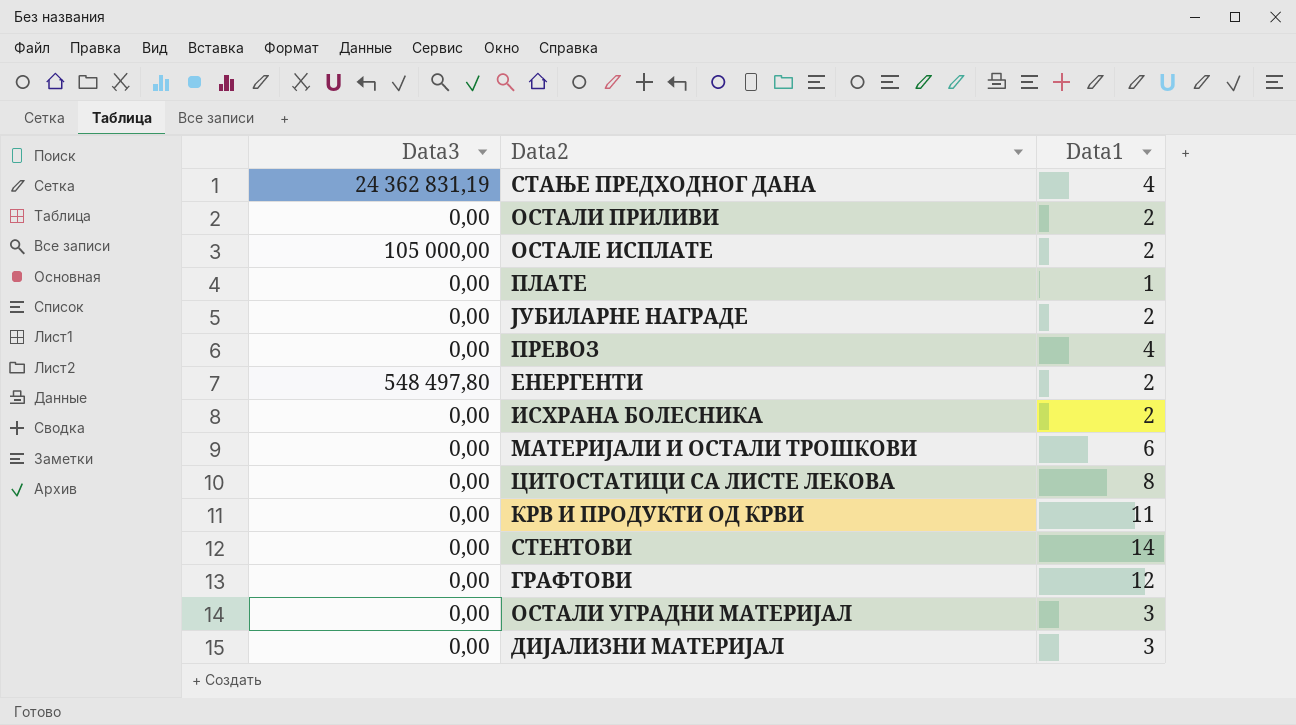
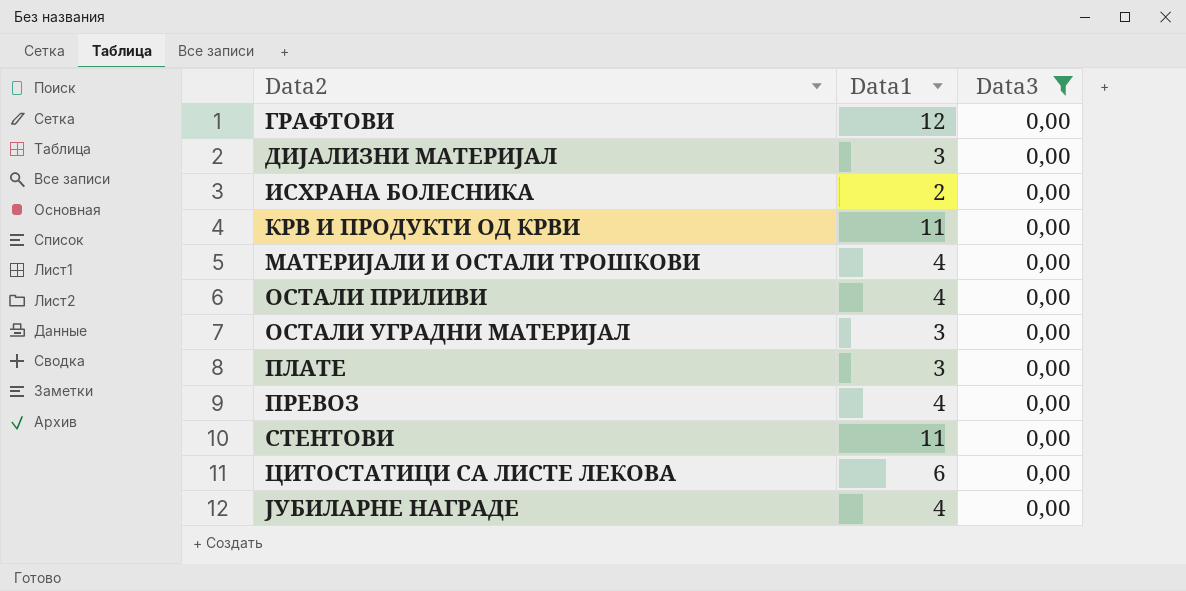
filter: none -> Data3 = 0,00
row order: none -> Data2 ascending
column Data3 | position: 1 -> 3
МАТЕРИЈАЛИ И ОСТАЛИ ТРОШКОВИ | Data1: 6 -> 4
ОСТАЛИ ПРИЛИВИ | Data1: 2 -> 4
ПЛАТЕ | Data1: 1 -> 3
СТЕНТОВИ | Data1: 14 -> 11
ЦИТОСТАТИЦИ СА ЛИСТЕ ЛЕКОВА | Data1: 8 -> 6
ЈУБИЛАРНЕ НАГРАДЕ | Data1: 2 -> 4

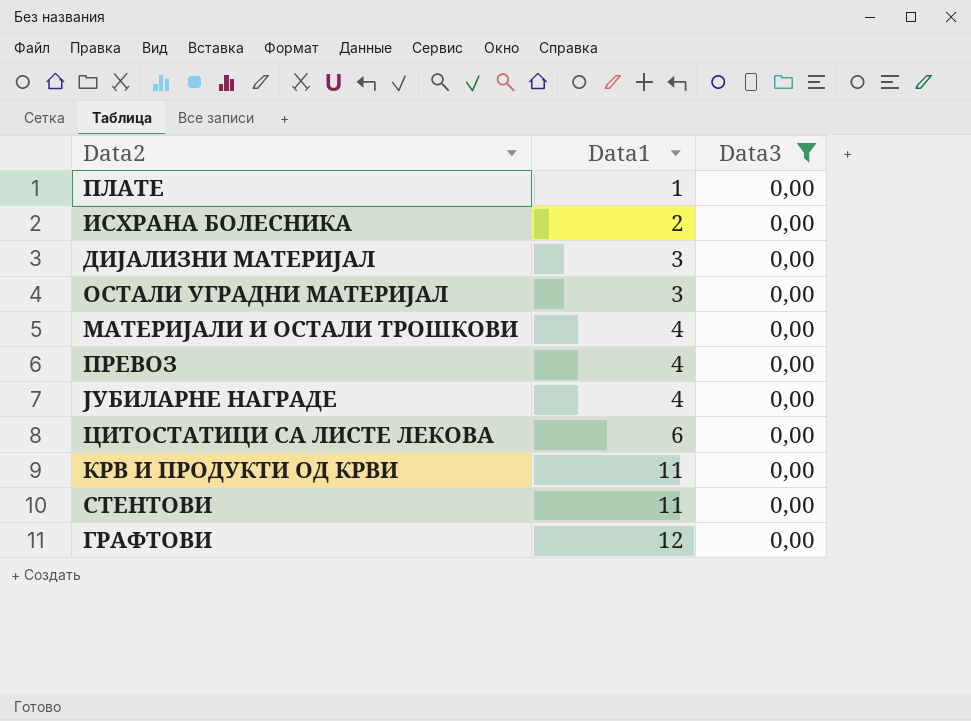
row order: Data2 ascending -> Data1 ascending
row ОСТАЛИ ПРИЛИВИ: 4 | 0,00 -> none
ПЛАТЕ | Data1: 3 -> 1

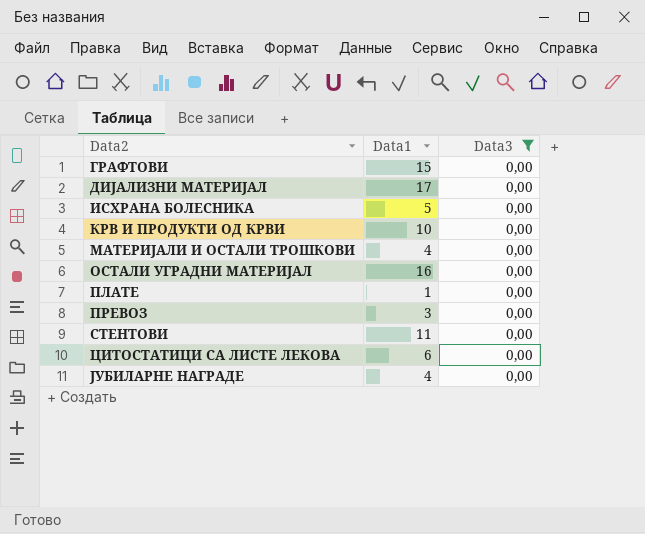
row order: Data1 ascending -> Data2 ascending
ГРАФТОВИ | Data1: 12 -> 15
ДИЈАЛИЗНИ МАТЕРИЈАЛ | Data1: 3 -> 17
ИСХРАНА БОЛЕСНИКА | Data1: 2 -> 5
КРВ И ПРОДУКТИ ОД КРВИ | Data1: 11 -> 10
ОСТАЛИ УГРАДНИ МАТЕРИЈАЛ | Data1: 3 -> 16
ПРЕВОЗ | Data1: 4 -> 3

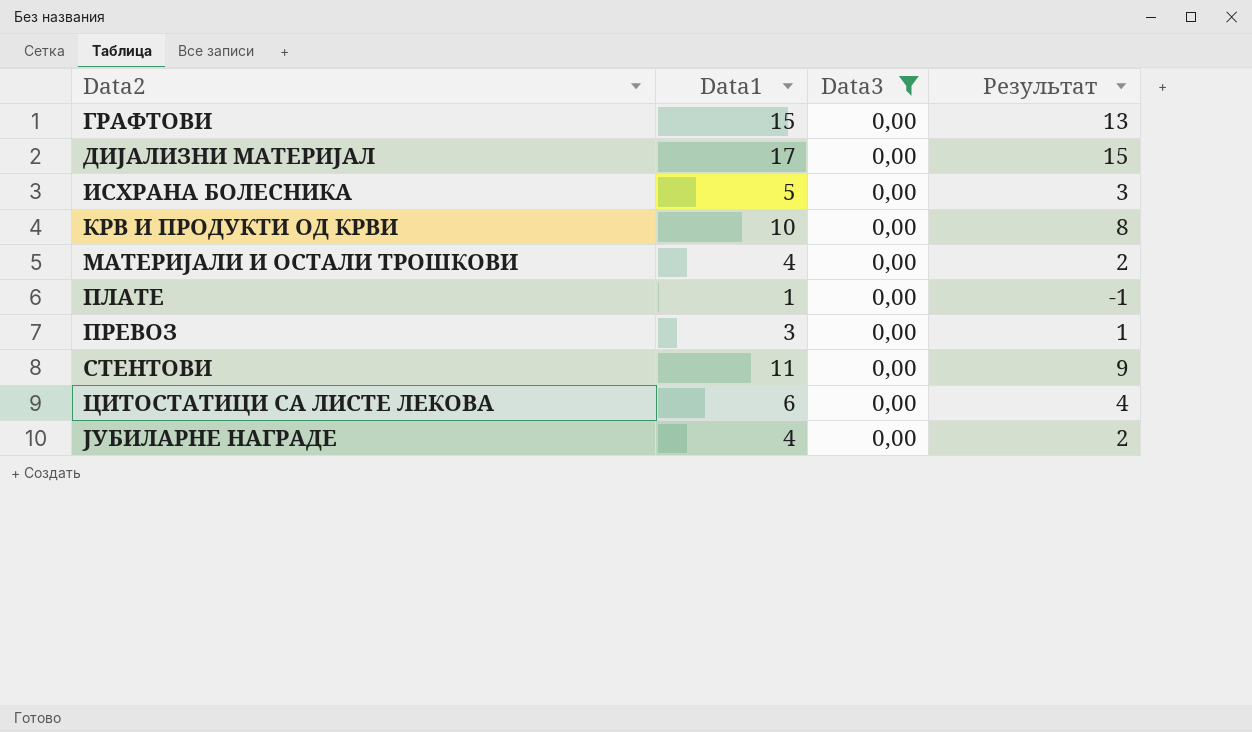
column Результат | formula: none -> [Data1] - 2
row ОСТАЛИ УГРАДНИ МАТЕРИЈАЛ: 16 | 0,00 -> none

